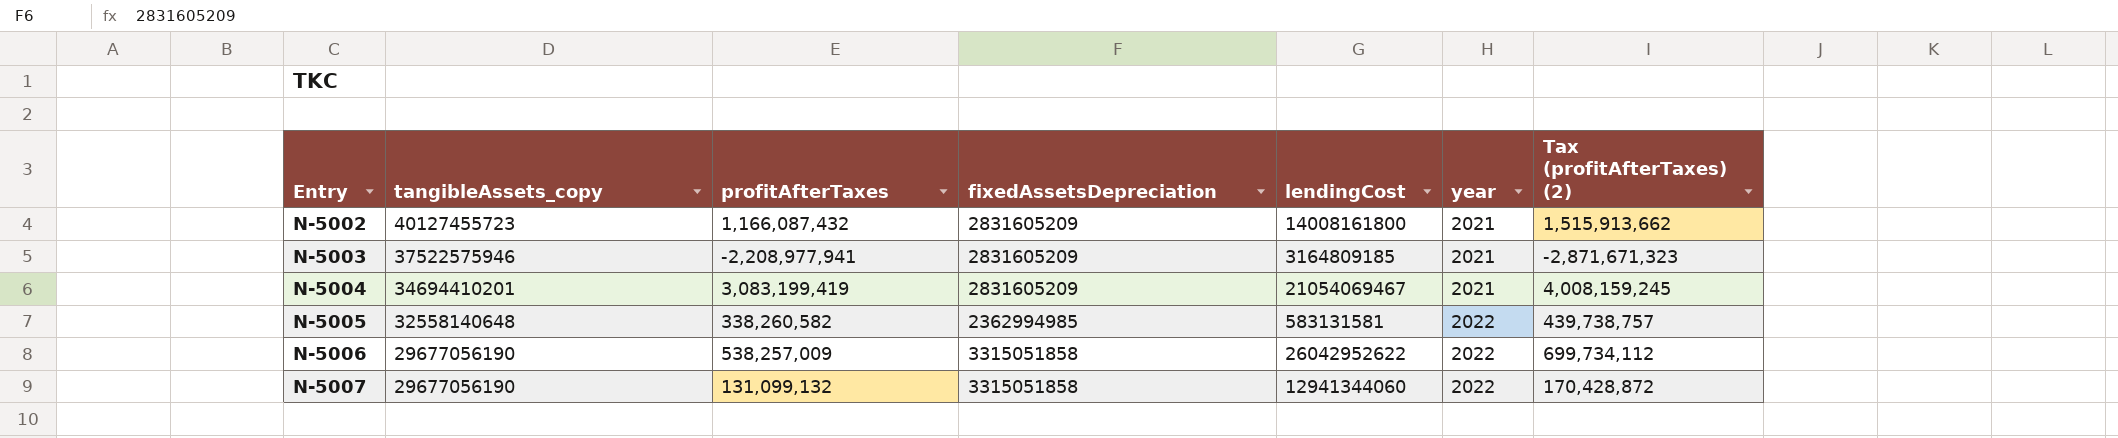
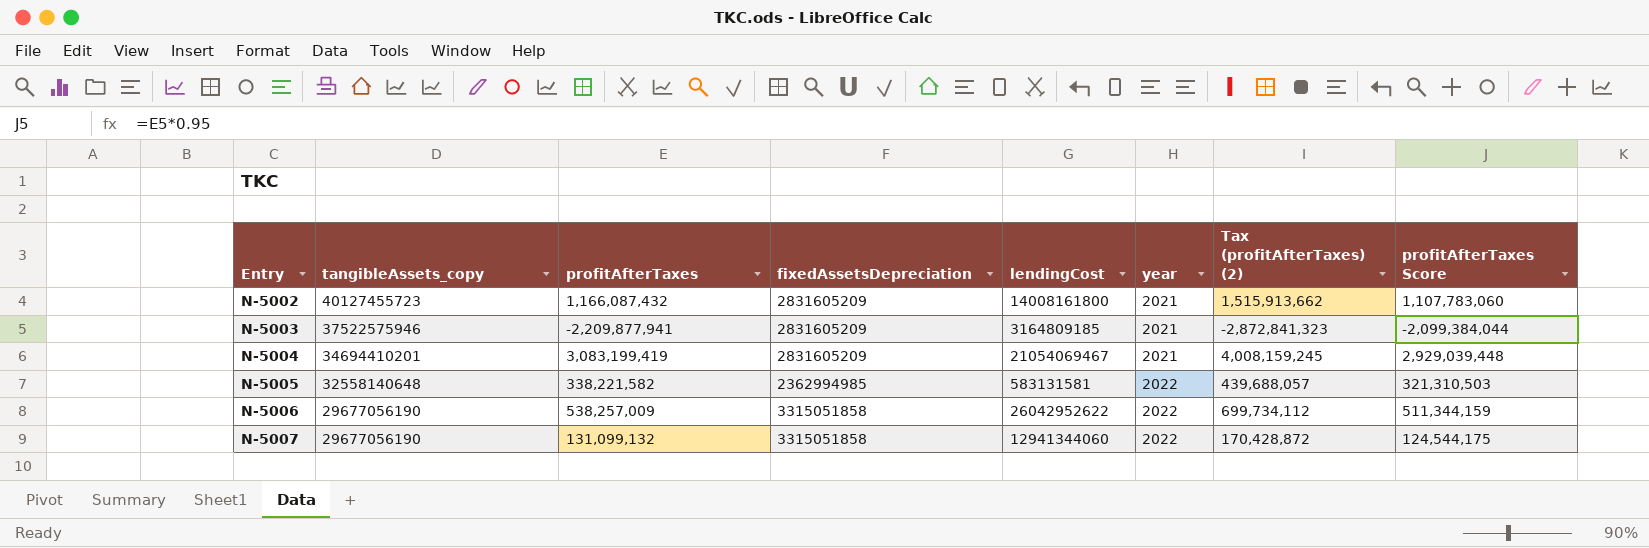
column profitAfterTaxes Score | formula: none -> [profitAfterTaxes] * 0.95
N-5003 | profitAfterTaxes: -2,208,977,941 -> -2,209,877,941
N-5003 | Tax (profitAfterTaxes) (2): -2,871,671,323 -> -2,872,841,323
N-5005 | profitAfterTaxes: 338,260,582 -> 338,221,582
N-5005 | Tax (profitAfterTaxes) (2): 439,738,757 -> 439,688,057

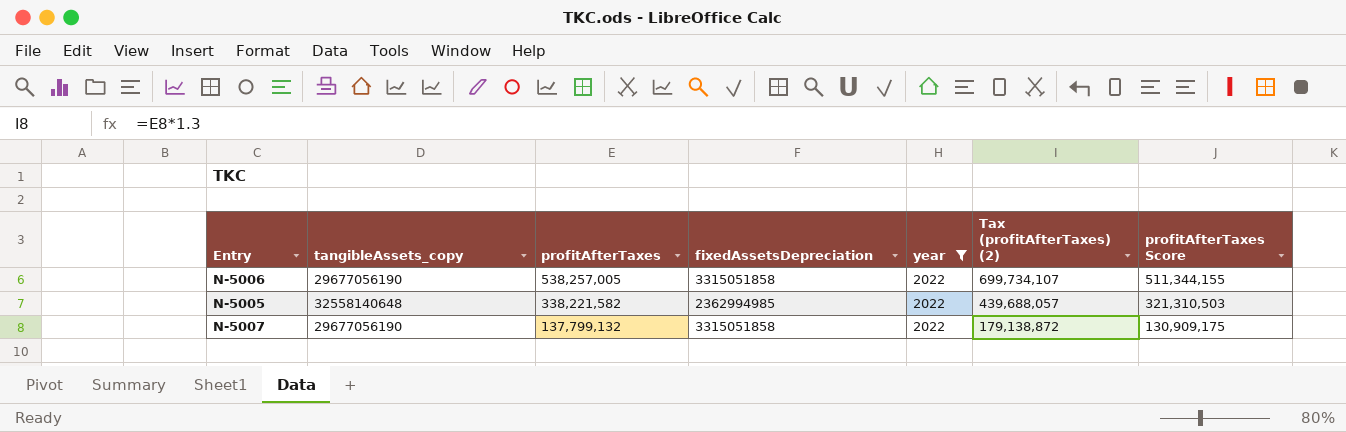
filter: none -> year = 2022
row order: Entry ascending -> profitAfterTaxes descending
column lendingCost | position: 5 -> none
N-5006 | profitAfterTaxes: 538,257,009 -> 538,257,005
N-5006 | Tax (profitAfterTaxes) (2): 699,734,112 -> 699,734,107
N-5006 | profitAfterTaxes Score: 511,344,159 -> 511,344,155
N-5007 | profitAfterTaxes: 131,099,132 -> 137,799,132
N-5007 | Tax (profitAfterTaxes) (2): 170,428,872 -> 179,138,872
N-5007 | profitAfterTaxes Score: 124,544,175 -> 130,909,175

